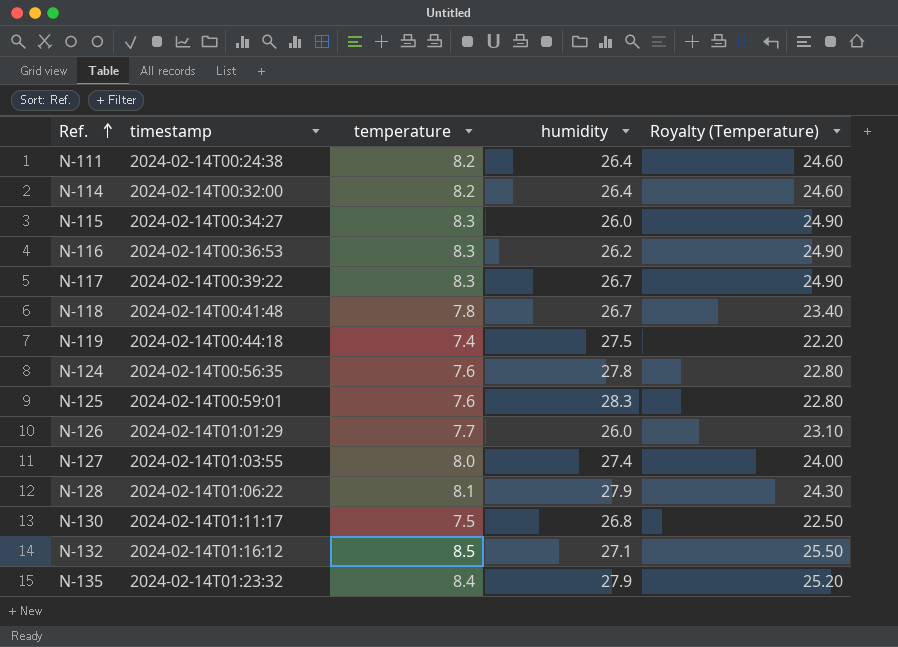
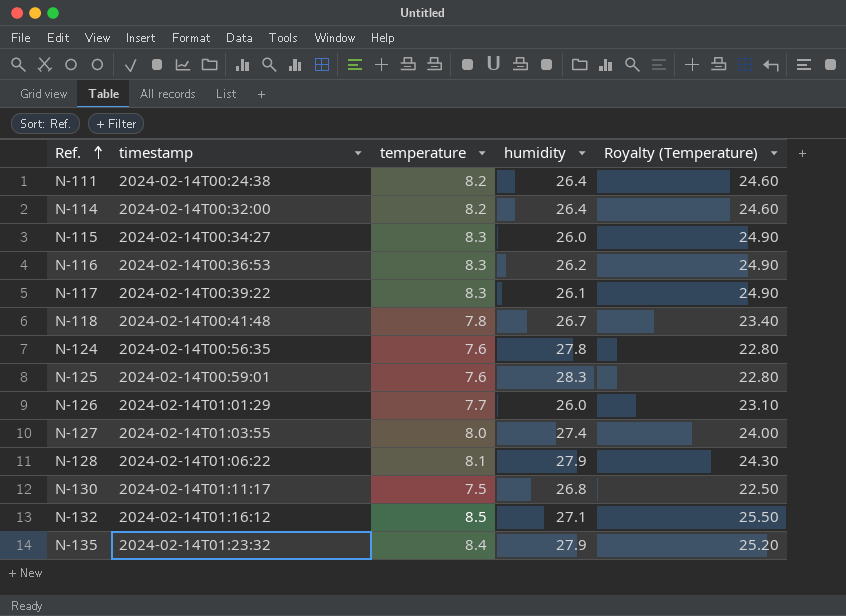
row N-119: 2024-02-14T00:44:18 | 7.4 | 27.5 | 22.20 -> none
N-117 | humidity: 26.7 -> 26.1

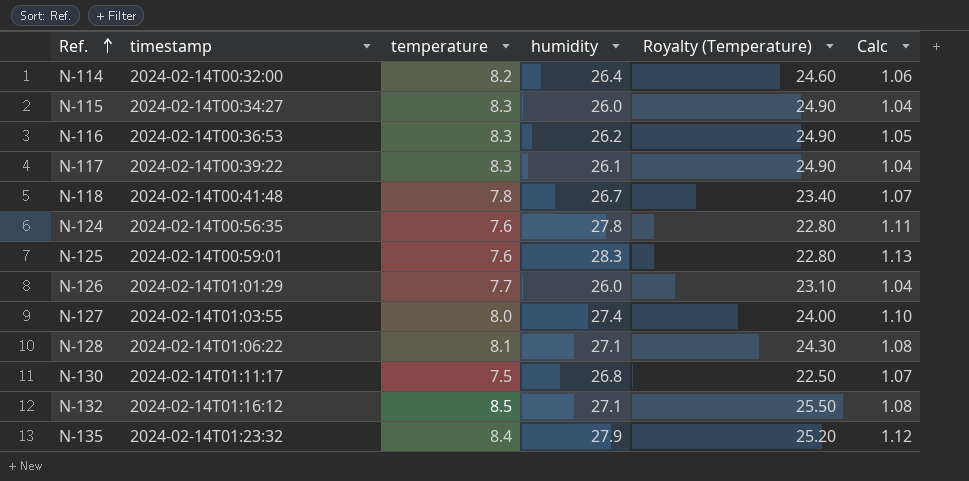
column Calc | formula: none -> [humidity] * 0.04
row N-111: 2024-02-14T00:24:38 | 8.2 | 26.4 | 24.60 -> none
N-128 | humidity: 27.9 -> 27.1

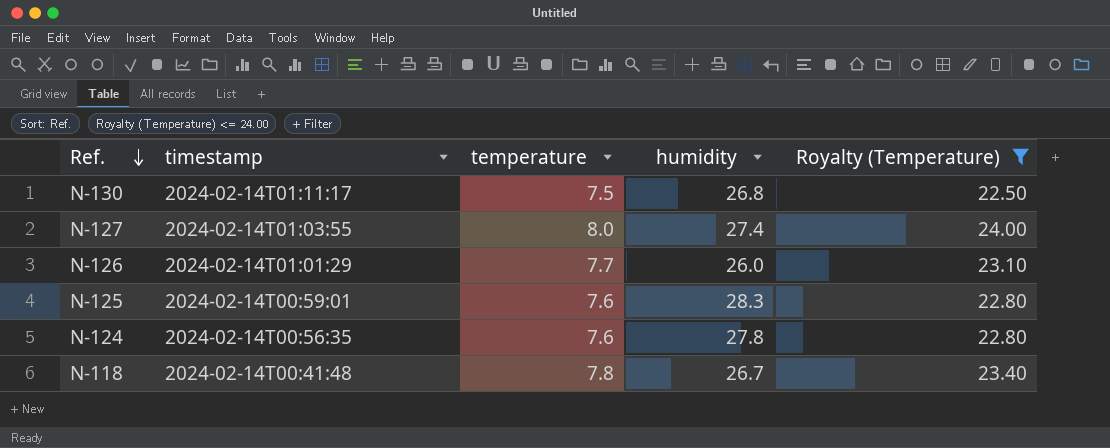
filter: none -> Royalty (Temperature) <= 24.00
row order: Ref. ascending -> Ref. descending
column Calc | formula: [humidity] * 0.04 -> none

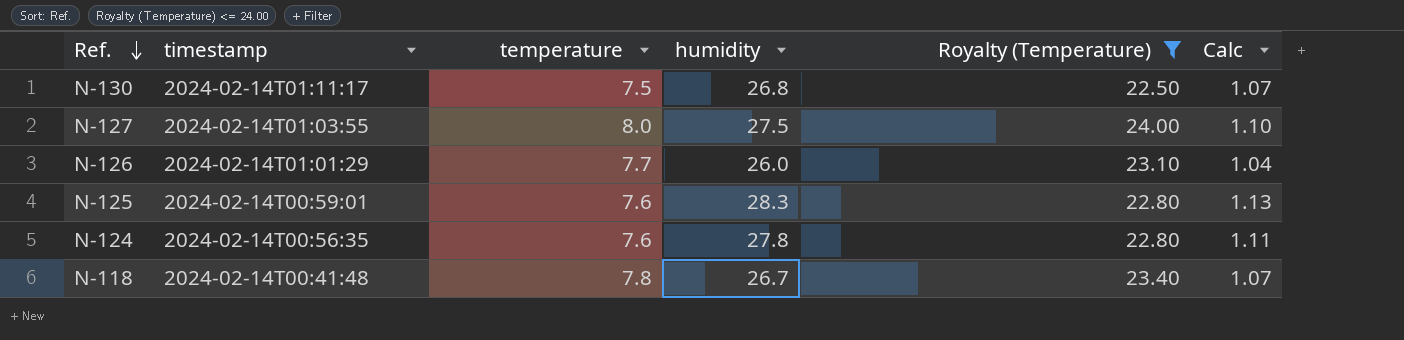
column Calc | formula: none -> [humidity] * 0.04
N-127 | humidity: 27.4 -> 27.5

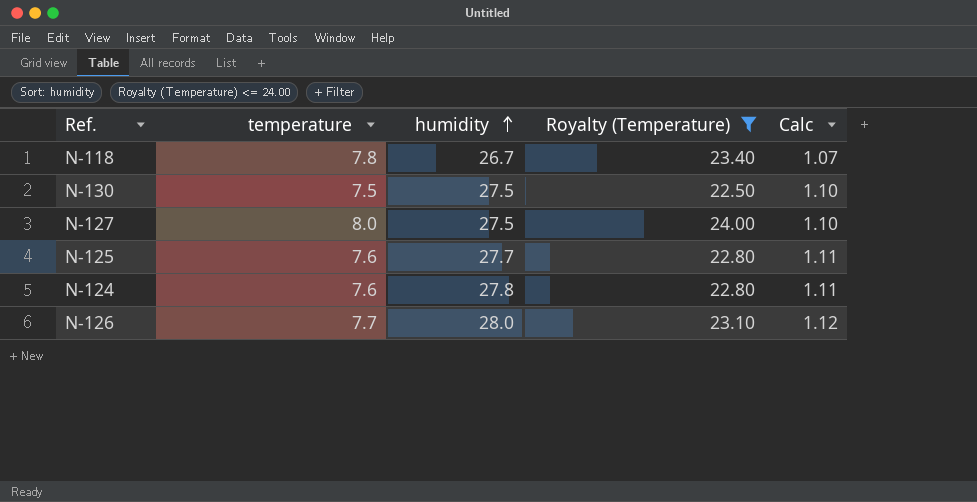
row order: Ref. descending -> humidity ascending
column timestamp | position: 2 -> none
N-130 | humidity: 26.8 -> 27.5
N-130 | Calc: 1.07 -> 1.10
N-125 | humidity: 28.3 -> 27.7
N-125 | Calc: 1.13 -> 1.11
N-126 | humidity: 26.0 -> 28.0
N-126 | Calc: 1.04 -> 1.12

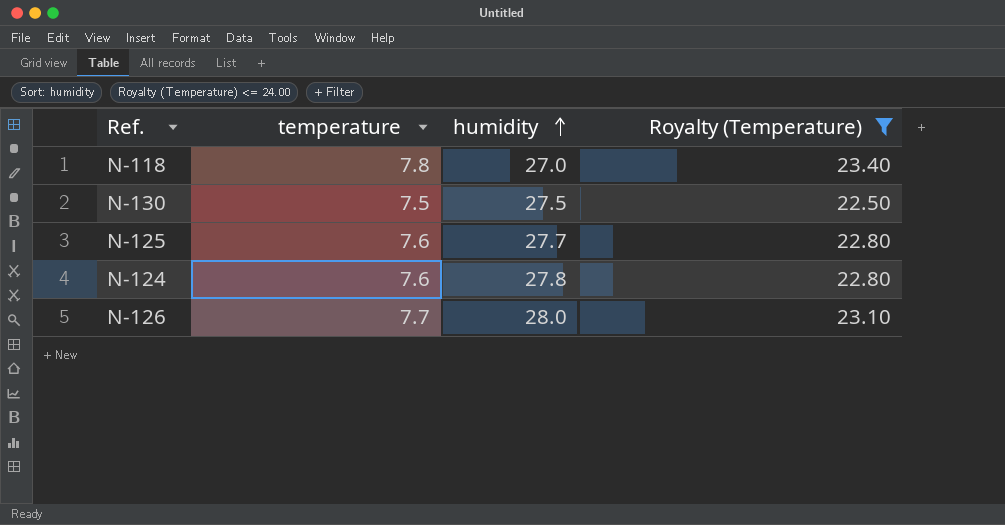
column Calc | formula: [humidity] * 0.04 -> none
row N-127: 8.0 | 27.5 | 24.00 | 1.10 -> none
N-118 | humidity: 26.7 -> 27.0

